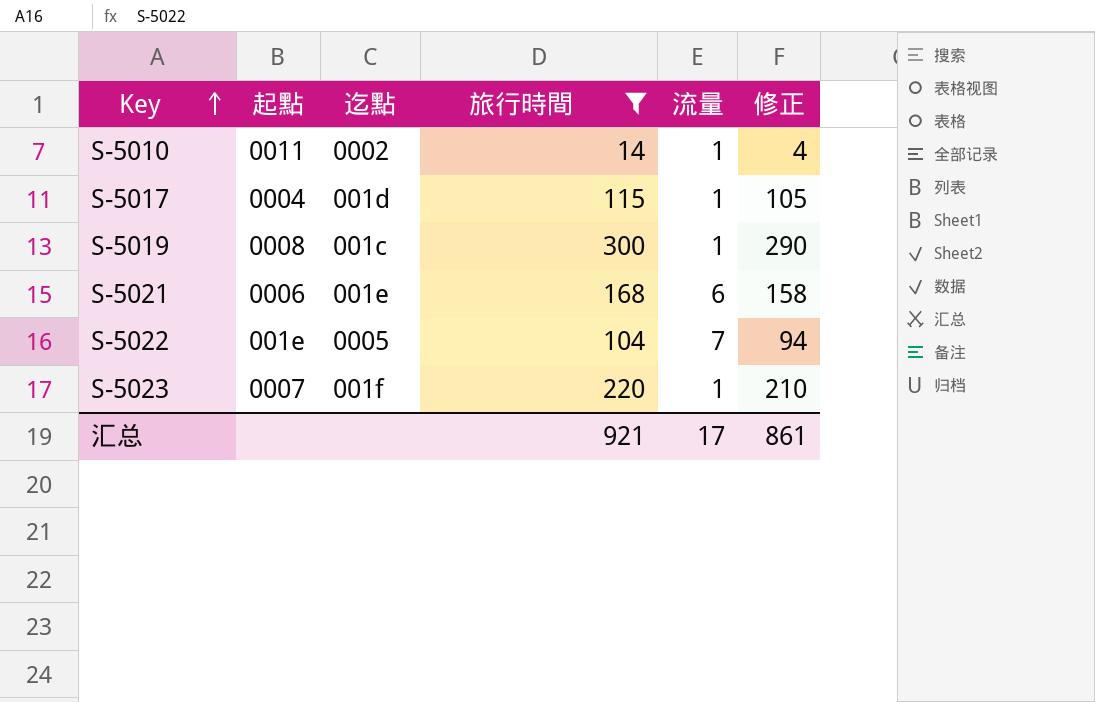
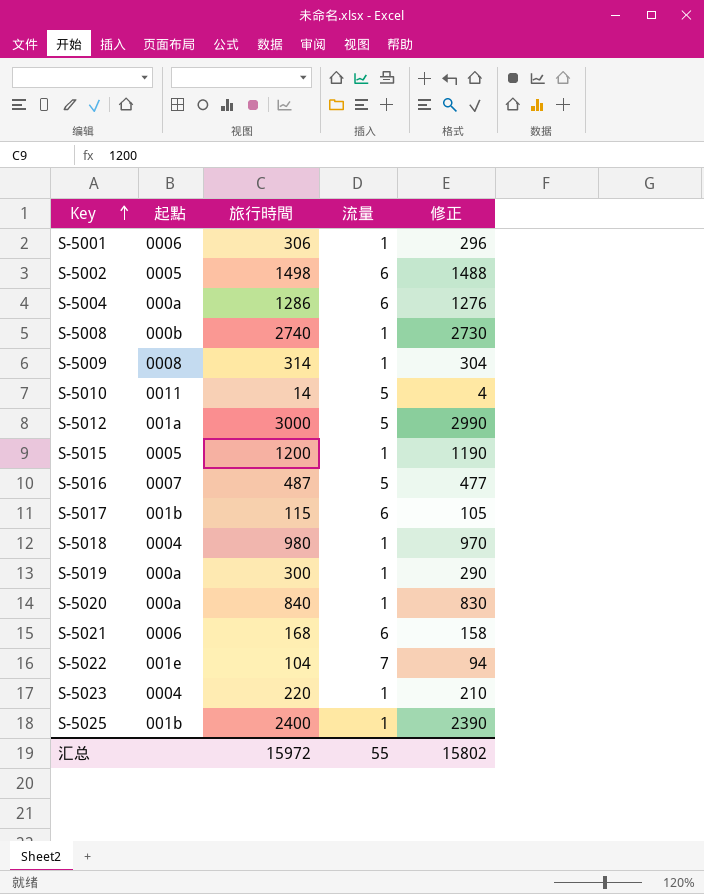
filter: 旅行時間 <= 300 -> none
column 迄點 | position: 3 -> none
S-5010 | 流量: 1 -> 5
S-5017 | 起點: 0004 -> 001b
S-5017 | 流量: 1 -> 6
S-5019 | 起點: 0008 -> 000a
S-5023 | 起點: 0007 -> 0004
汇总 | 旅行時間: 921 -> 15972
汇总 | 流量: 17 -> 55
汇总 | 修正: 861 -> 15802

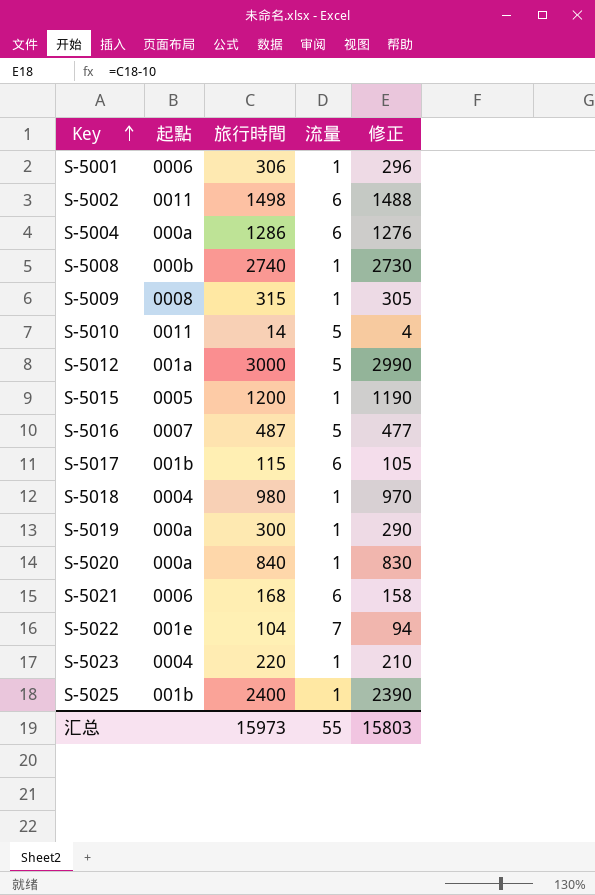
S-5002 | 起點: 0005 -> 0011
S-5009 | 旅行時間: 314 -> 315
S-5009 | 修正: 304 -> 305
汇总 | 旅行時間: 15972 -> 15973
汇总 | 修正: 15802 -> 15803

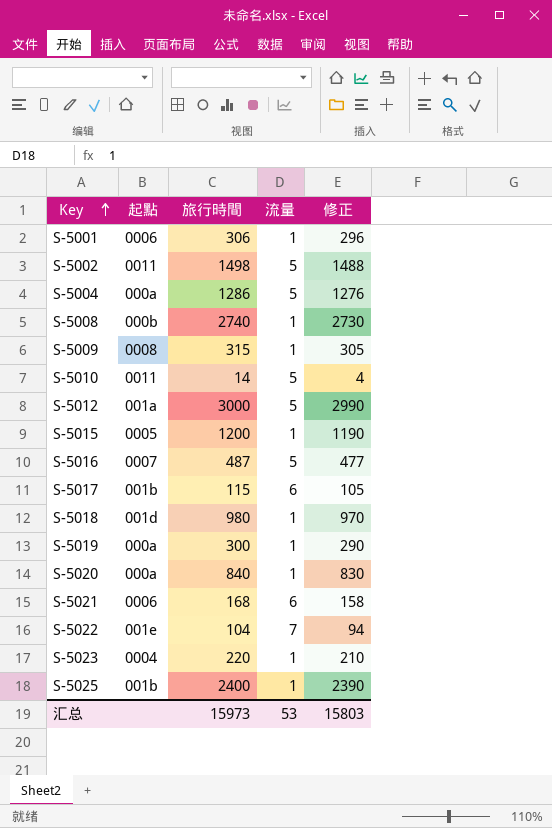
S-5002 | 流量: 6 -> 5
S-5004 | 流量: 6 -> 5
S-5018 | 起點: 0004 -> 001d
汇总 | 流量: 55 -> 53

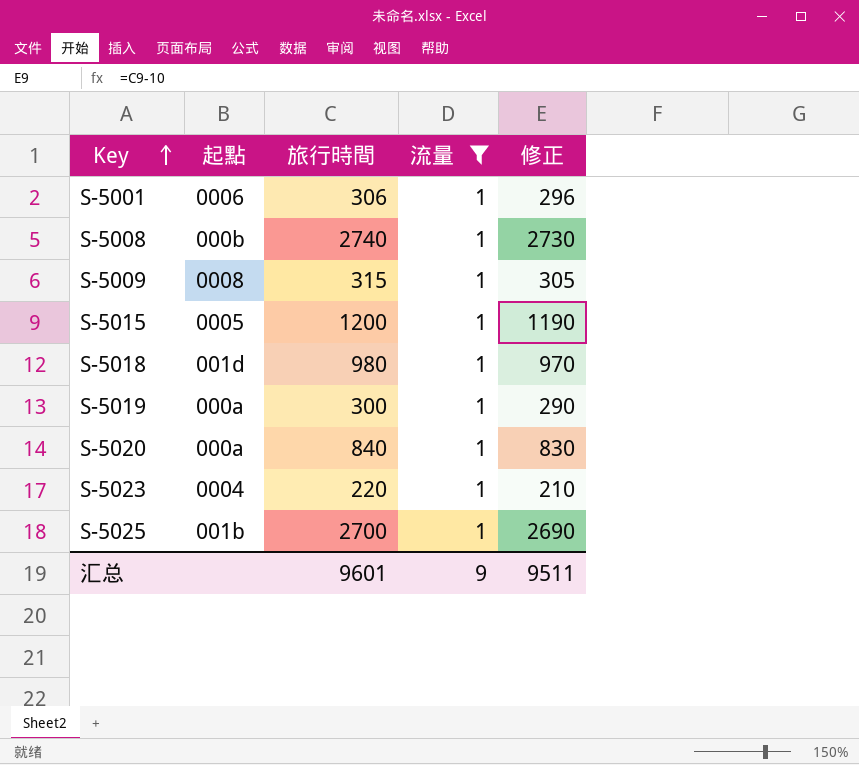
filter: none -> 流量 = 1
S-5025 | 旅行時間: 2400 -> 2700
S-5025 | 修正: 2390 -> 2690
汇总 | 旅行時間: 15973 -> 9601
汇总 | 流量: 53 -> 9
汇总 | 修正: 15803 -> 9511

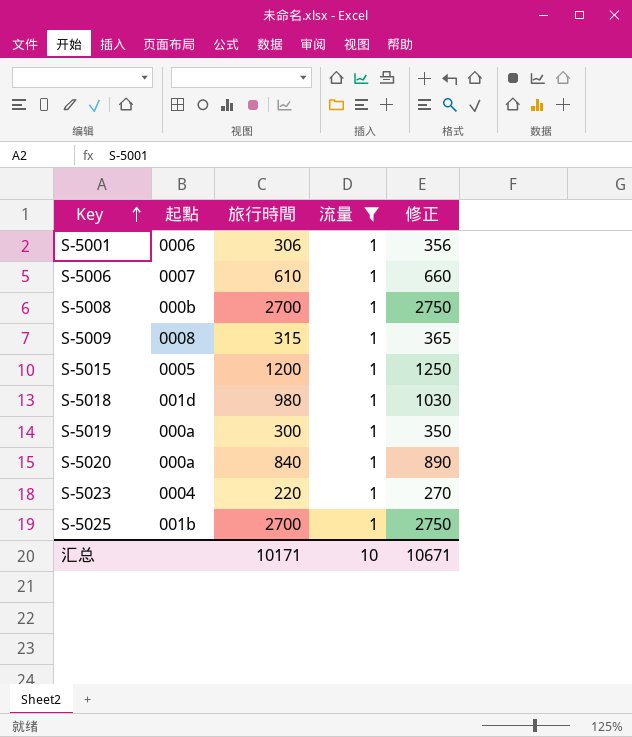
column 修正 | formula: [旅行時間] - 10 -> [旅行時間] + 50
row S-5006: none -> 0007 | 610 | 1 | 660
S-5008 | 旅行時間: 2740 -> 2700
汇总 | 旅行時間: 9601 -> 10171
汇总 | 流量: 9 -> 10
汇总 | 修正: 9511 -> 10671

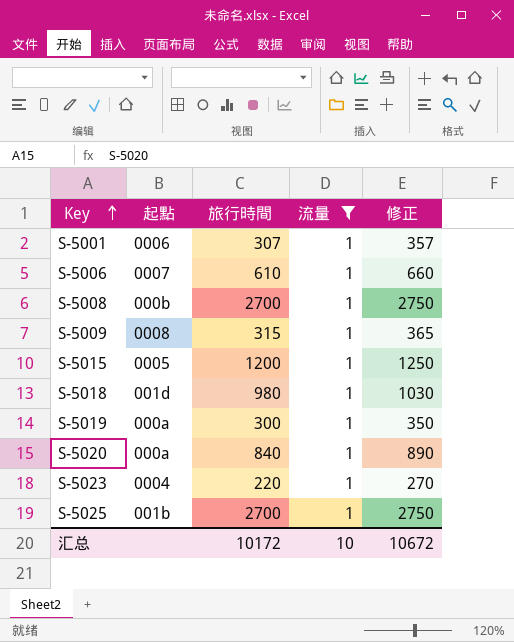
S-5001 | 旅行時間: 306 -> 307
S-5001 | 修正: 356 -> 357
汇总 | 旅行時間: 10171 -> 10172
汇总 | 修正: 10671 -> 10672

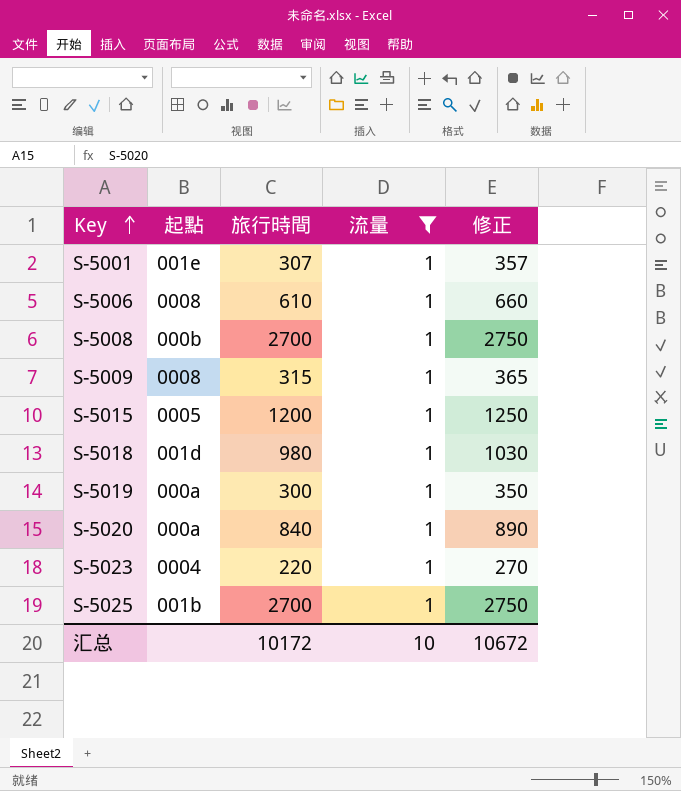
S-5001 | 起點: 0006 -> 001e
S-5006 | 起點: 0007 -> 0008

